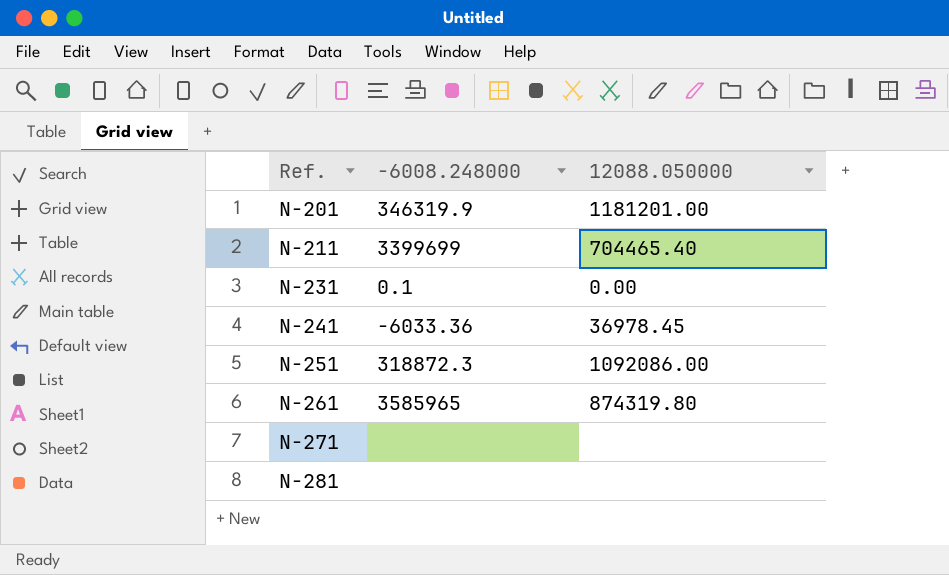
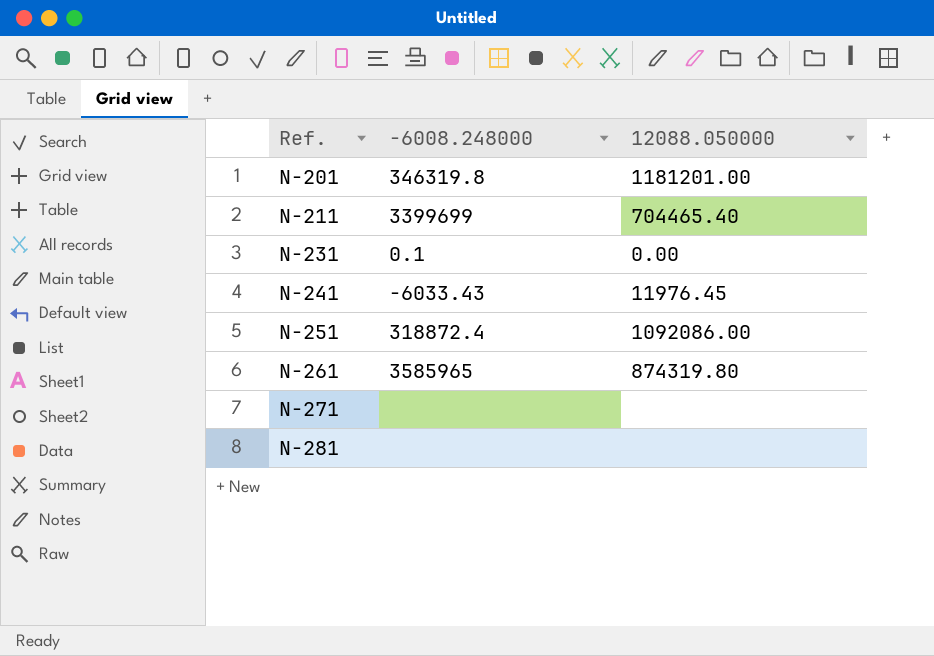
N-201 | -6008.248000: 346319.9 -> 346319.8
N-241 | -6008.248000: -6033.36 -> -6033.43
N-241 | 12088.050000: 36978.45 -> 11976.45
N-251 | -6008.248000: 318872.3 -> 318872.4

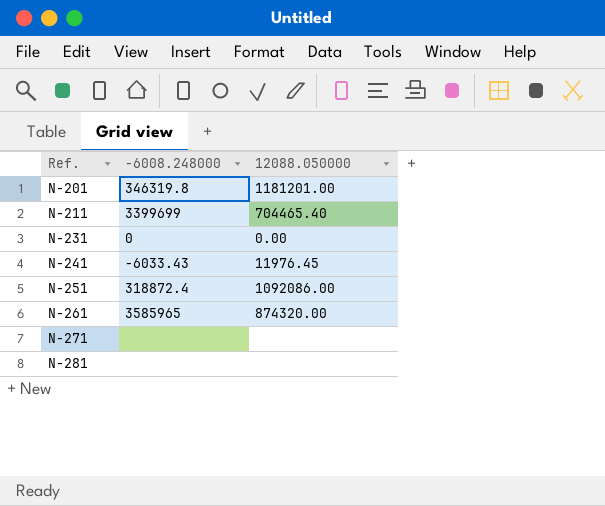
N-231 | -6008.248000: 0.1 -> 0
N-261 | 12088.050000: 874319.80 -> 874320.00

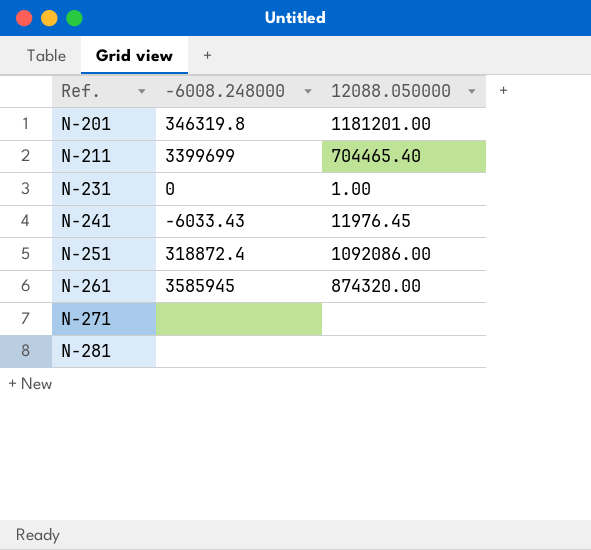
N-231 | 12088.050000: 0.00 -> 1.00
N-261 | -6008.248000: 3585965 -> 3585945

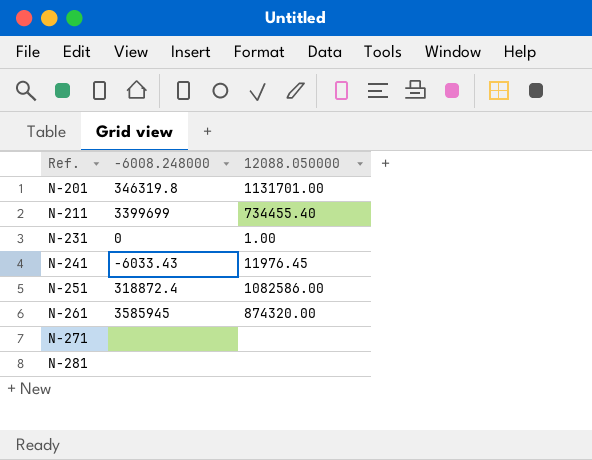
N-201 | 12088.050000: 1181201.00 -> 1131701.00
N-211 | 12088.050000: 704465.40 -> 734455.40
N-251 | 12088.050000: 1092086.00 -> 1082586.00

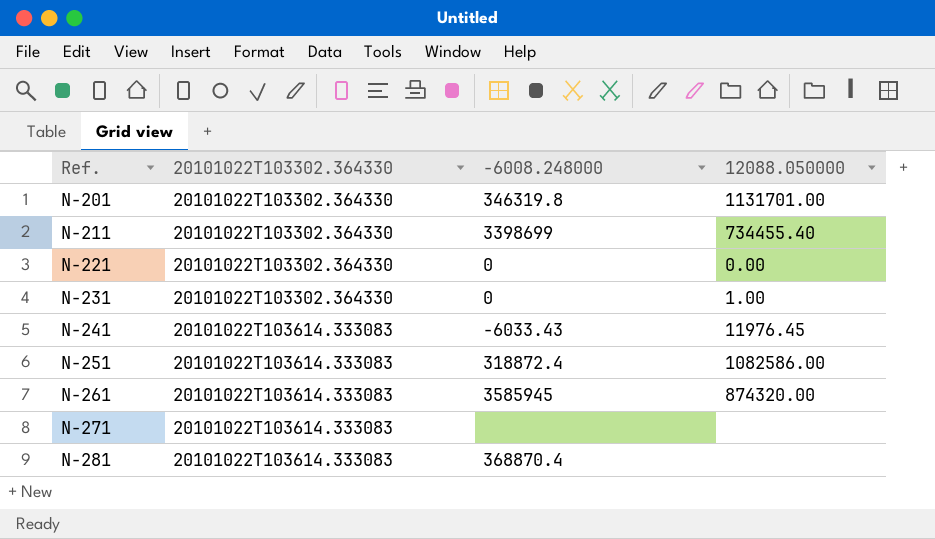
column 20101022T103302.364330 | position: none -> 2
N-211 | -6008.248000: 3399699 -> 3398699
row N-221: none -> 20101022T103302.364330 | 0 | 0.00
N-281 | -6008.248000: none -> 368870.4

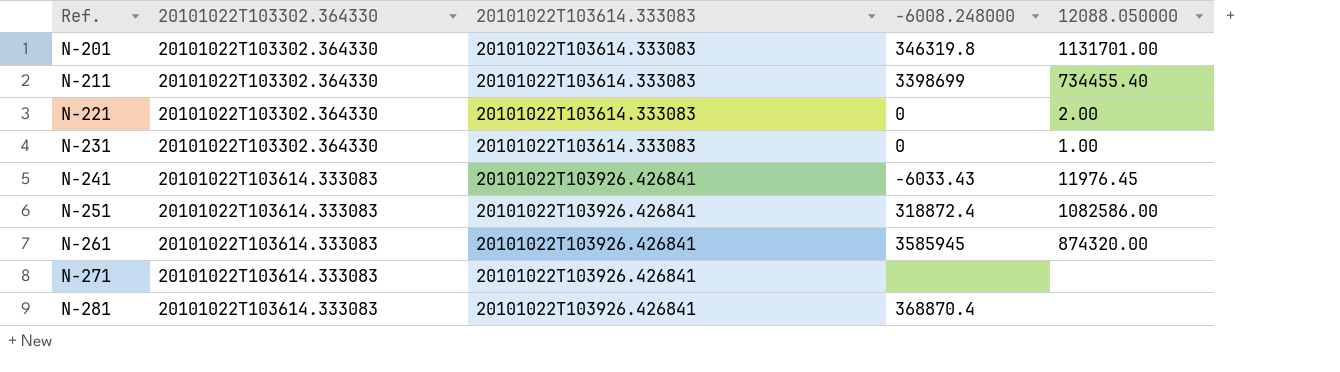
column 20101022T103614.333083 | position: none -> 3
N-221 | 12088.050000: 0.00 -> 2.00

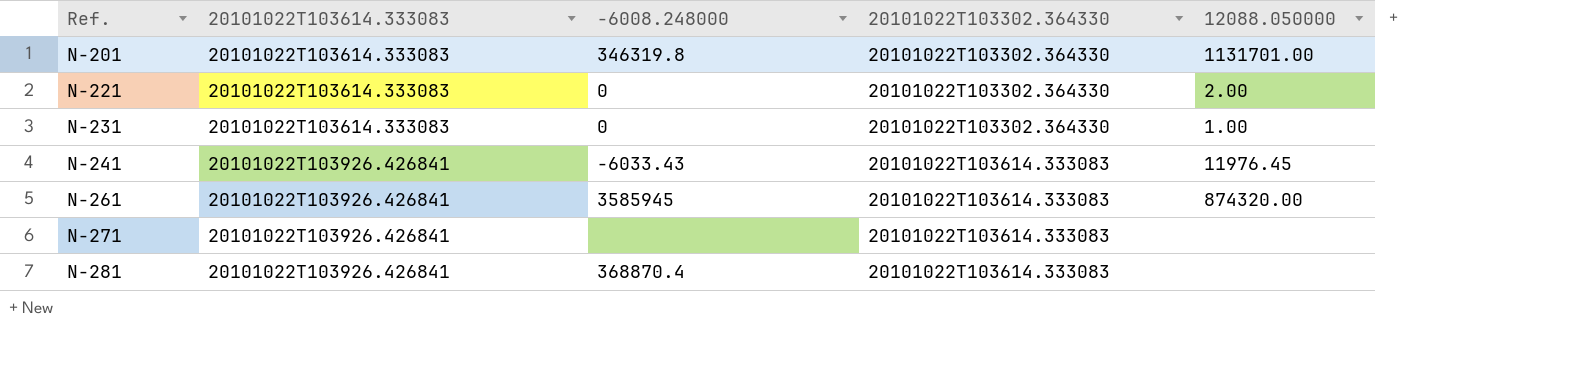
column 20101022T103302.364330 | position: 2 -> 4
row N-211: 20101022T103302.364330 | 20101022T103614.333083 | 3398699 | 734455.40 -> none
row N-251: 20101022T103614.333083 | 20101022T103926.426841 | 318872.4 | 1082586.00 -> none

